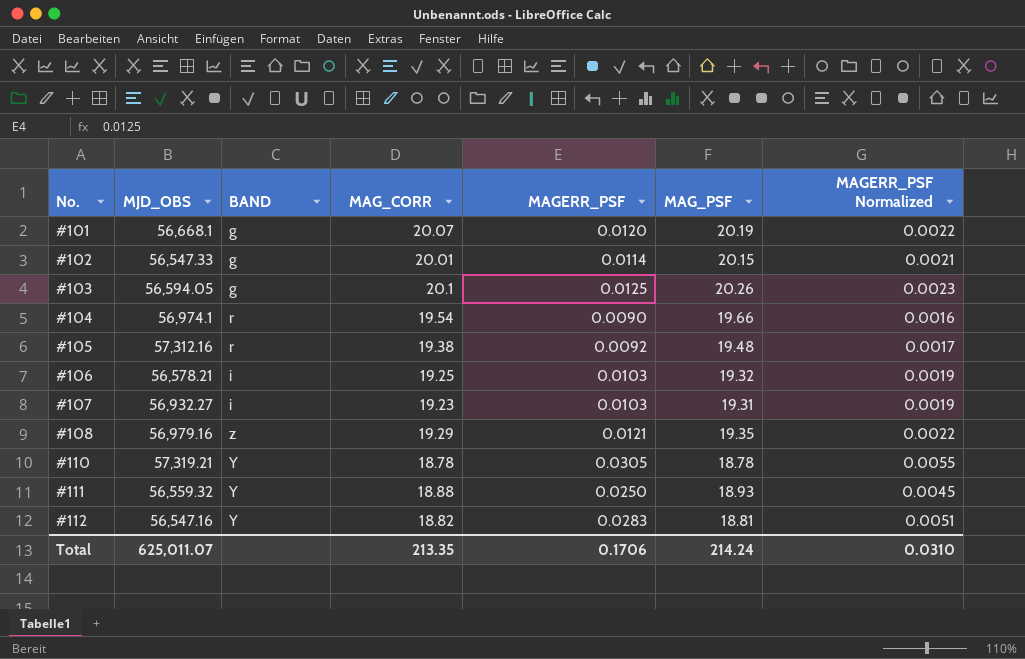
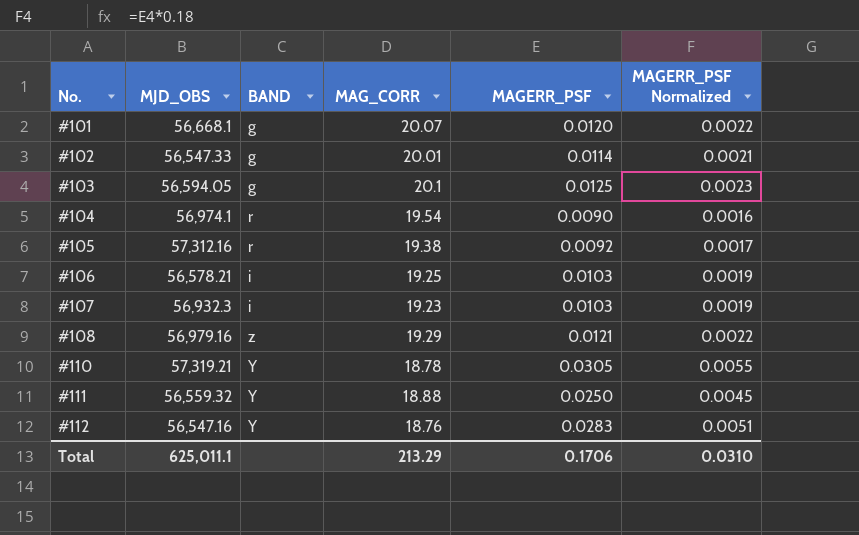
column MAG_PSF | position: 6 -> none
#107 | MJD_OBS: 56,932.27 -> 56,932.3
#112 | MAG_CORR: 18.82 -> 18.76
Total | MJD_OBS: 625,011.07 -> 625,011.1
Total | MAG_CORR: 213.35 -> 213.29

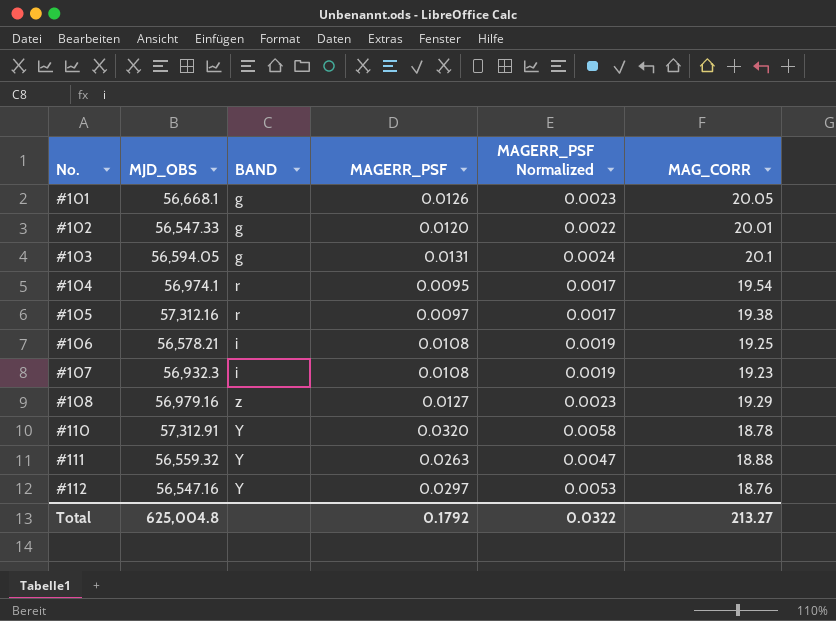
column MAG_CORR | position: 4 -> 6
#101 | MAGERR_PSF: 0.0120 -> 0.0126
#101 | MAGERR_PSF Normalized: 0.0022 -> 0.0023
#101 | MAG_CORR: 20.07 -> 20.05
#102 | MAGERR_PSF: 0.0114 -> 0.0120
#102 | MAGERR_PSF Normalized: 0.0021 -> 0.0022
#103 | MAGERR_PSF: 0.0125 -> 0.0131
#103 | MAGERR_PSF Normalized: 0.0023 -> 0.0024
#104 | MAGERR_PSF: 0.0090 -> 0.0095
#104 | MAGERR_PSF Normalized: 0.0016 -> 0.0017
#105 | MAGERR_PSF: 0.0092 -> 0.0097
#106 | MAGERR_PSF: 0.0103 -> 0.0108
#107 | MAGERR_PSF: 0.0103 -> 0.0108
#108 | MAGERR_PSF: 0.0121 -> 0.0127
#108 | MAGERR_PSF Normalized: 0.0022 -> 0.0023
#110 | MJD_OBS: 57,319.21 -> 57,312.91
#110 | MAGERR_PSF: 0.0305 -> 0.0320
#110 | MAGERR_PSF Normalized: 0.0055 -> 0.0058
#111 | MAGERR_PSF: 0.0250 -> 0.0263
#111 | MAGERR_PSF Normalized: 0.0045 -> 0.0047
#112 | MAGERR_PSF: 0.0283 -> 0.0297
#112 | MAGERR_PSF Normalized: 0.0051 -> 0.0053
Total | MJD_OBS: 625,011.1 -> 625,004.8
Total | MAGERR_PSF: 0.1706 -> 0.1792
Total | MAGERR_PSF Normalized: 0.0310 -> 0.0322
Total | MAG_CORR: 213.29 -> 213.27

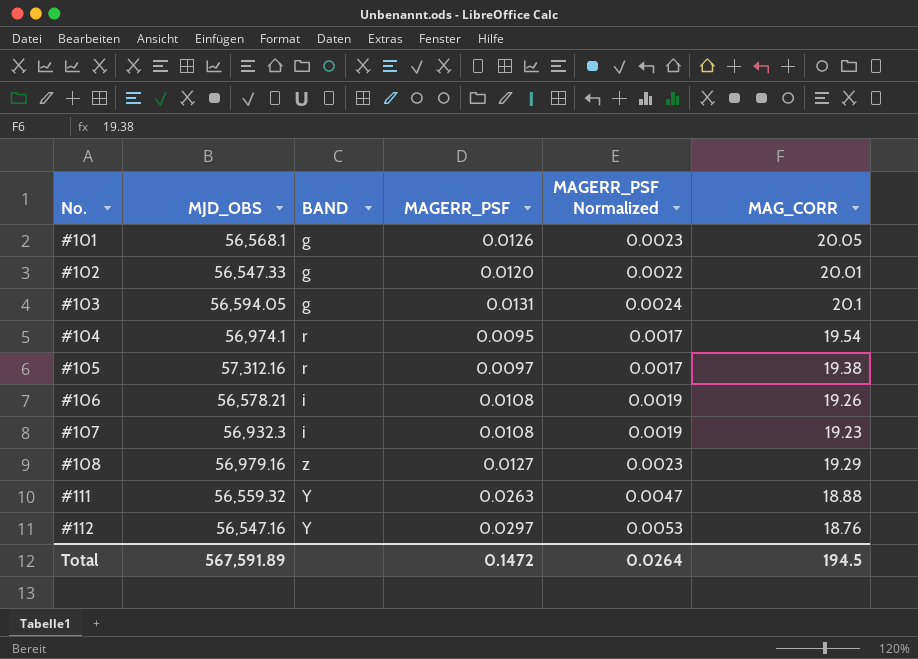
row #110: 57,312.91 | Y | 0.0320 | 0.0058 | 18.78 -> none
#101 | MJD_OBS: 56,668.1 -> 56,568.1
#106 | MAG_CORR: 19.25 -> 19.26
Total | MJD_OBS: 625,004.8 -> 567,591.89
Total | MAGERR_PSF: 0.1792 -> 0.1472
Total | MAGERR_PSF Normalized: 0.0322 -> 0.0264
Total | MAG_CORR: 213.27 -> 194.5

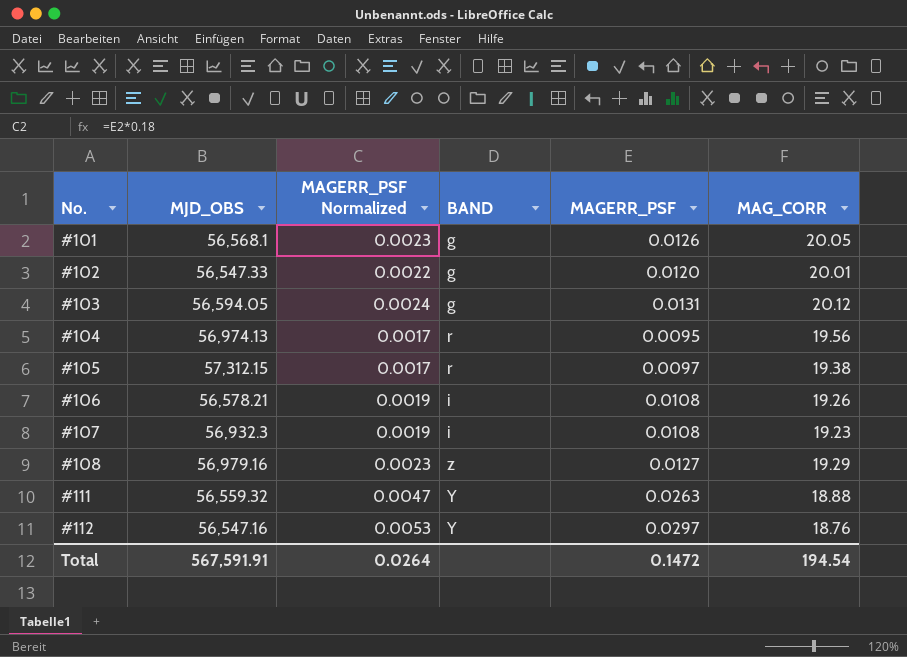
column MAGERR_PSF Normalized | position: 5 -> 3
#103 | MAG_CORR: 20.1 -> 20.12
#104 | MJD_OBS: 56,974.1 -> 56,974.13
#104 | MAG_CORR: 19.54 -> 19.56
#105 | MJD_OBS: 57,312.16 -> 57,312.15
Total | MJD_OBS: 567,591.89 -> 567,591.91
Total | MAG_CORR: 194.5 -> 194.54

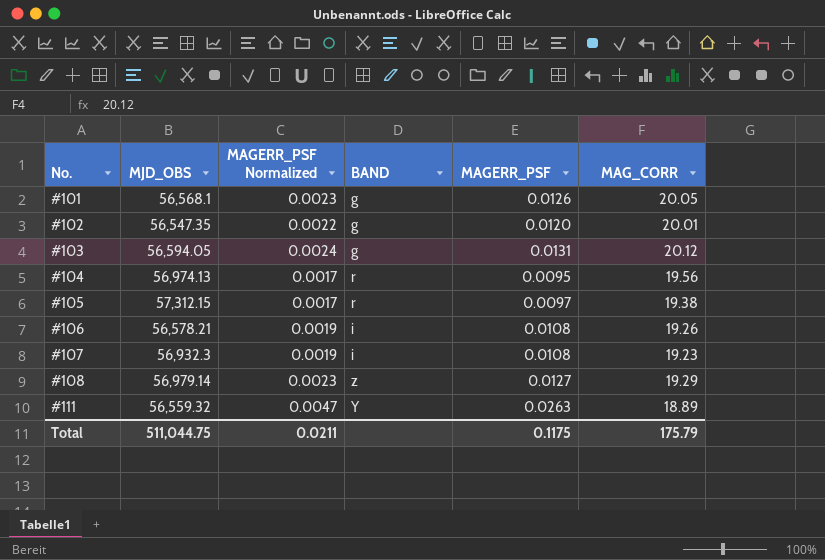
row #112: 56,547.16 | 0.0053 | Y | 0.0297 | 18.76 -> none
#102 | MJD_OBS: 56,547.33 -> 56,547.35
#108 | MJD_OBS: 56,979.16 -> 56,979.14
#111 | MAG_CORR: 18.88 -> 18.89
Total | MJD_OBS: 567,591.91 -> 511,044.75
Total | MAGERR_PSF Normalized: 0.0264 -> 0.0211
Total | MAGERR_PSF: 0.1472 -> 0.1175
Total | MAG_CORR: 194.54 -> 175.79

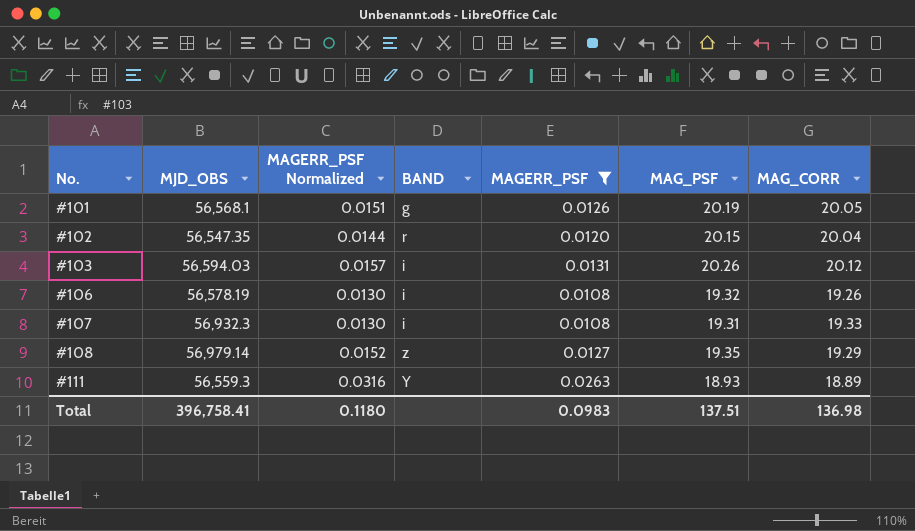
filter: none -> MAGERR_PSF >= 0.0108
column MAGERR_PSF Normalized | formula: [MAGERR_PSF] * 0.18 -> [MAGERR_PSF] * 1.2
column MAG_PSF | position: none -> 6
#102 | BAND: g -> r
#102 | MAG_CORR: 20.01 -> 20.04
#103 | MJD_OBS: 56,594.05 -> 56,594.03
#103 | BAND: g -> i
#106 | MJD_OBS: 56,578.21 -> 56,578.19
#107 | MAG_CORR: 19.23 -> 19.33
#111 | MJD_OBS: 56,559.32 -> 56,559.3
Total | MJD_OBS: 511,044.75 -> 396,758.41
Total | MAGERR_PSF Normalized: 0.0211 -> 0.1180
Total | MAGERR_PSF: 0.1175 -> 0.0983
Total | MAG_CORR: 175.79 -> 136.98

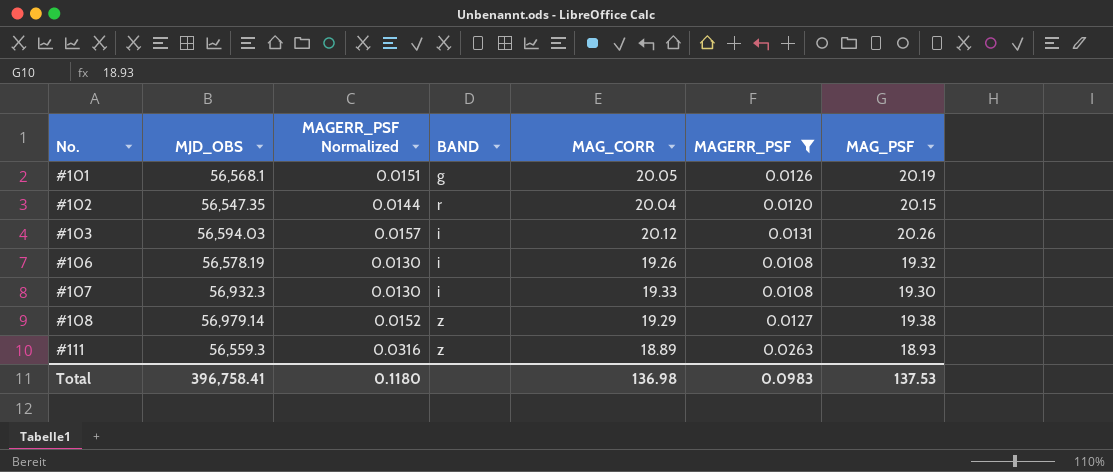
column MAG_CORR | position: 7 -> 5
#107 | MAG_PSF: 19.31 -> 19.30
#108 | MAG_PSF: 19.35 -> 19.38
#111 | BAND: Y -> z
Total | MAG_PSF: 137.51 -> 137.53

